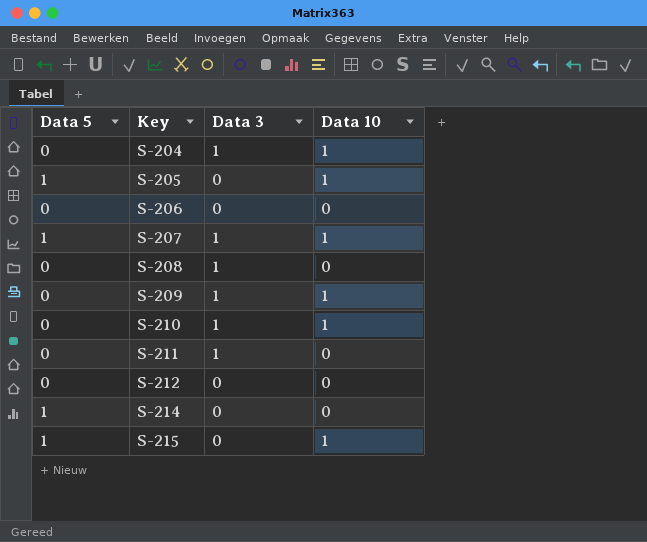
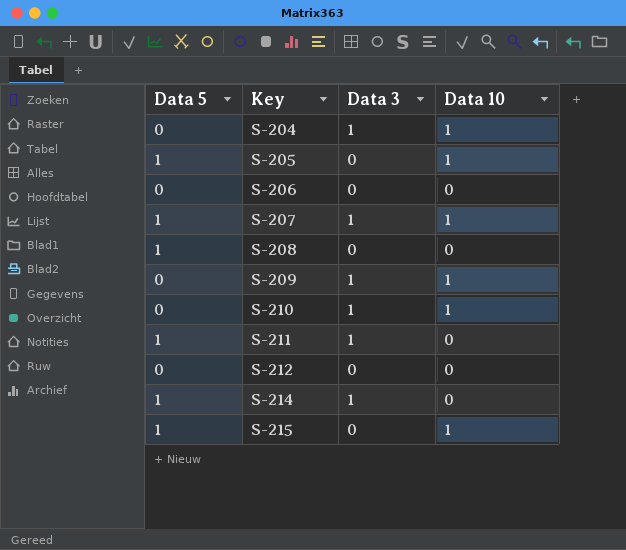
S-208 | Data 5: 0 -> 1
S-208 | Data 3: 1 -> 0
S-211 | Data 5: 0 -> 1
S-214 | Data 3: 0 -> 1

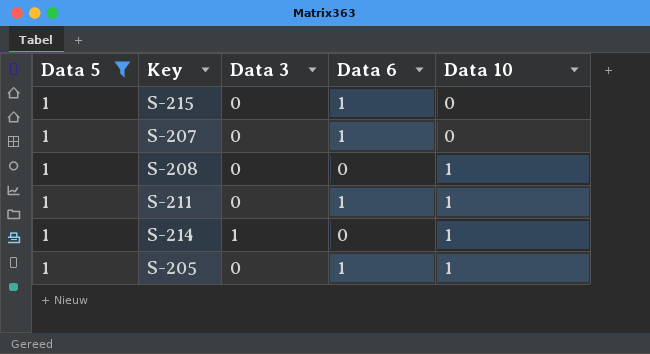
filter: none -> Data 5 = 1
row order: Key ascending -> Data 10 ascending
column Data 6 | position: none -> 4
S-215 | Data 10: 1 -> 0
S-207 | Data 3: 1 -> 0
S-207 | Data 10: 1 -> 0
S-208 | Data 10: 0 -> 1
S-211 | Data 3: 1 -> 0
S-211 | Data 10: 0 -> 1
S-214 | Data 10: 0 -> 1

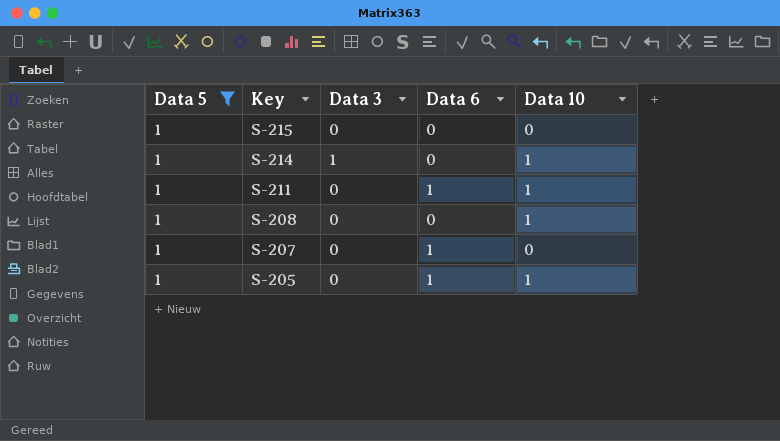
row order: Data 10 ascending -> Key descending
S-215 | Data 6: 1 -> 0

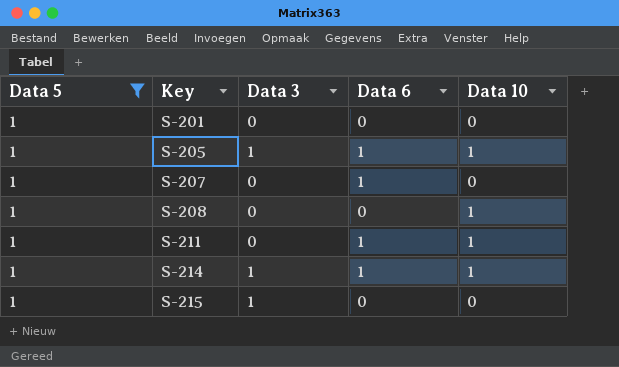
row order: Key descending -> Key ascending
row S-201: none -> 1 | 0 | 0 | 0
S-205 | Data 3: 0 -> 1
S-214 | Data 6: 0 -> 1
S-215 | Data 3: 0 -> 1

